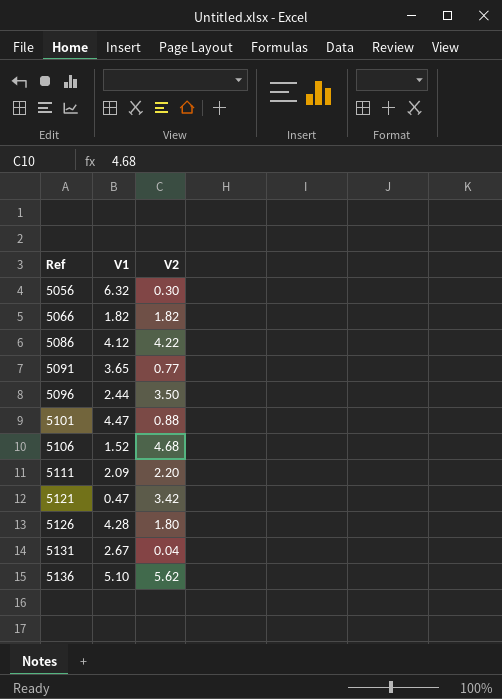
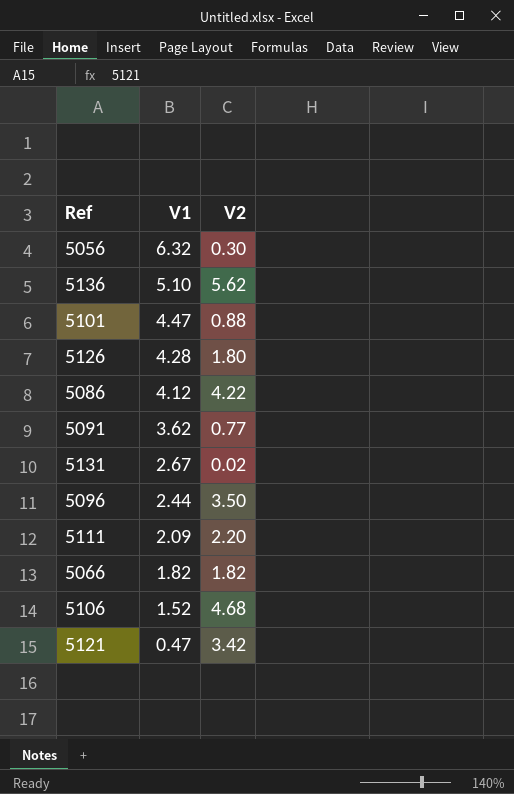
row order: Ref ascending -> V1 descending
5091 | V1: 3.65 -> 3.62
5131 | V2: 0.04 -> 0.02

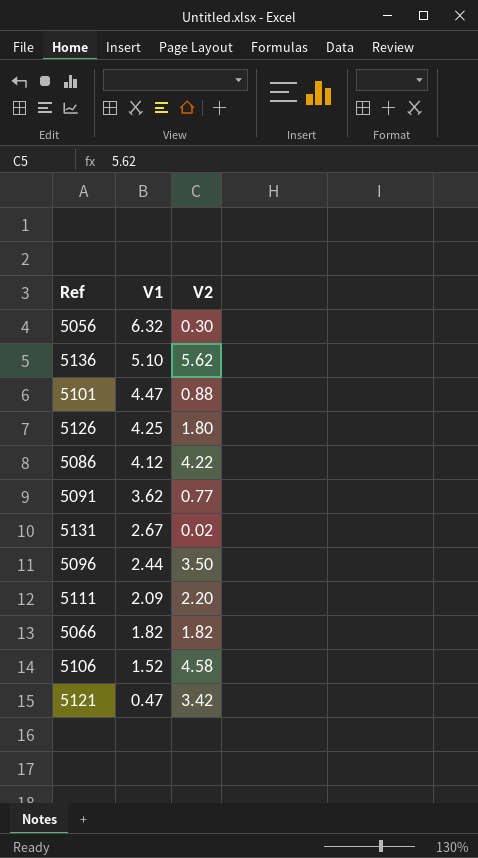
5126 | V1: 4.28 -> 4.25
5106 | V2: 4.68 -> 4.58

